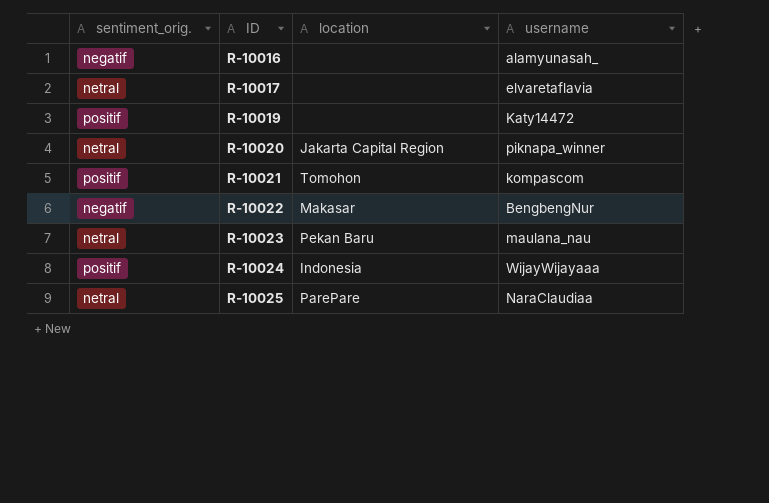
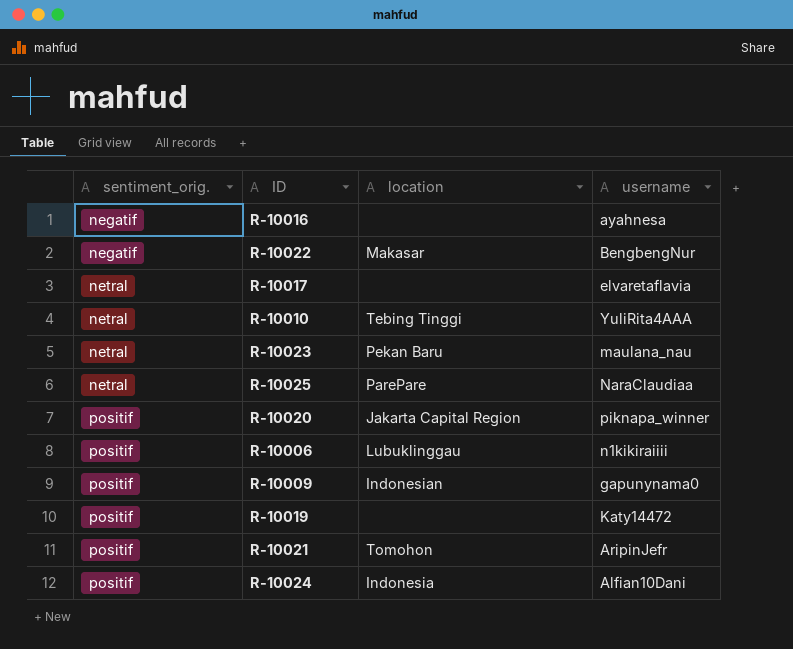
row order: ID ascending -> sentiment_orig. ascending
R-10016 | username: alamyunasah_ -> ayahnesa
row R-10010: none -> netral | Tebing Tinggi | YuliRita4AAA
R-10020 | sentiment_orig.: netral -> positif
row R-10006: none -> positif | Lubuklinggau | n1kikiraiiii
row R-10009: none -> positif | Indonesian | gapunynama0
R-10021 | username: kompascom -> AripinJefr
R-10024 | username: WijayWijayaaa -> Alfian10Dani

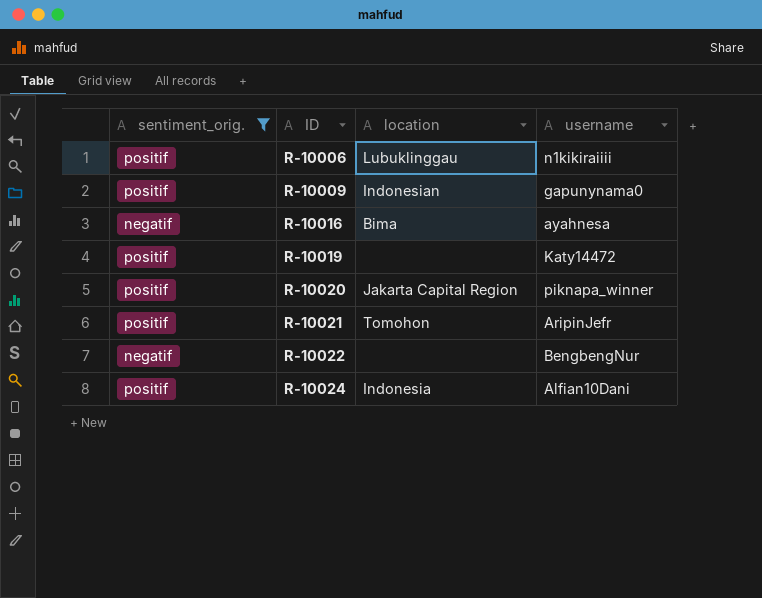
filter: none -> sentiment_orig. != netral
row order: sentiment_orig. ascending -> ID ascending
R-10016 | location: none -> Bima
R-10022 | location: Makasar -> none

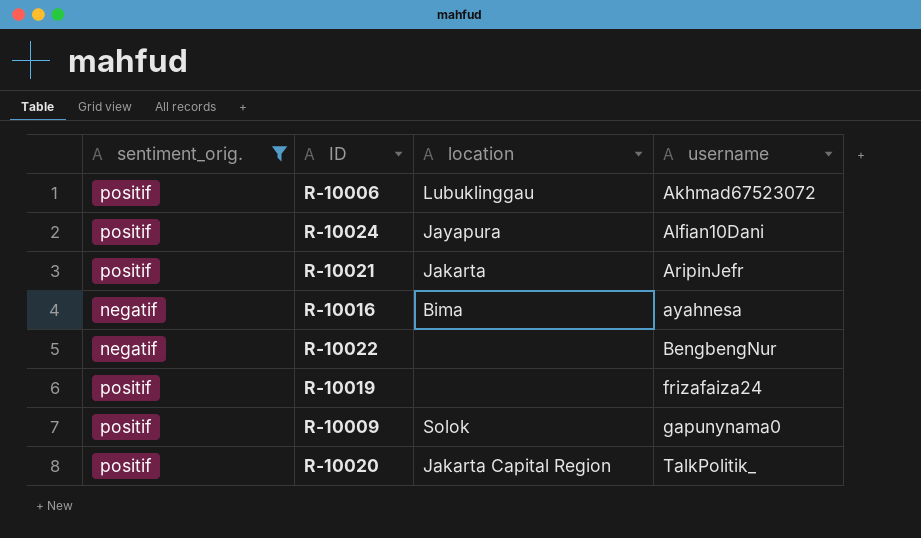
row order: ID ascending -> username ascending
R-10006 | username: n1kikiraiiii -> Akhmad67523072
R-10024 | location: Indonesia -> Jayapura
R-10021 | location: Tomohon -> Jakarta
R-10019 | username: Katy14472 -> frizafaiza24
R-10009 | location: Indonesian -> Solok
R-10020 | username: piknapa_winner -> TalkPolitik_

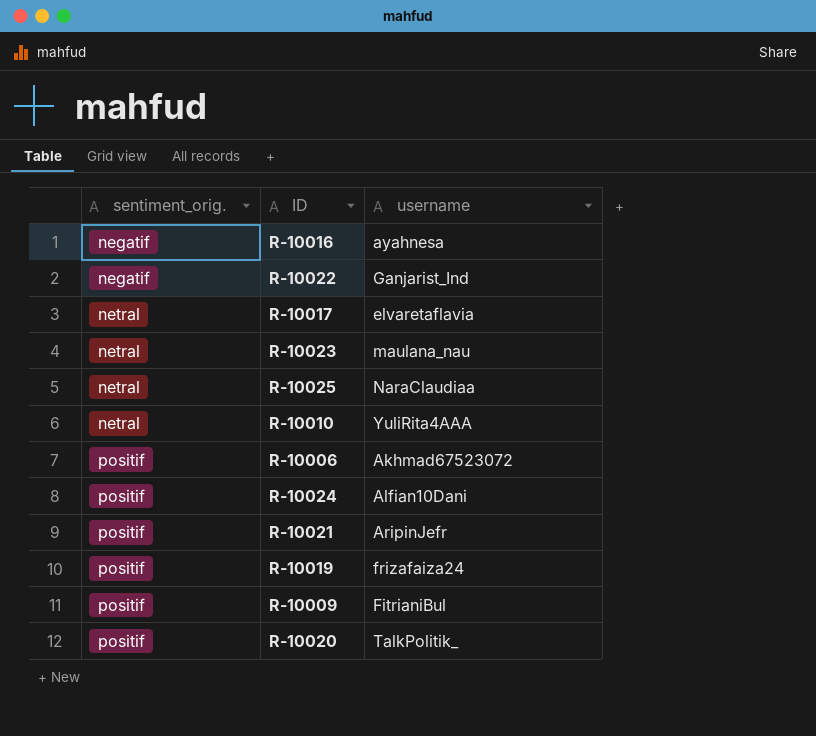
filter: sentiment_orig. != netral -> none
row order: username ascending -> sentiment_orig. ascending
column location | position: 3 -> none
R-10022 | username: BengbengNur -> Ganjarist_Ind
R-10009 | username: gapunynama0 -> FitrianiBul

